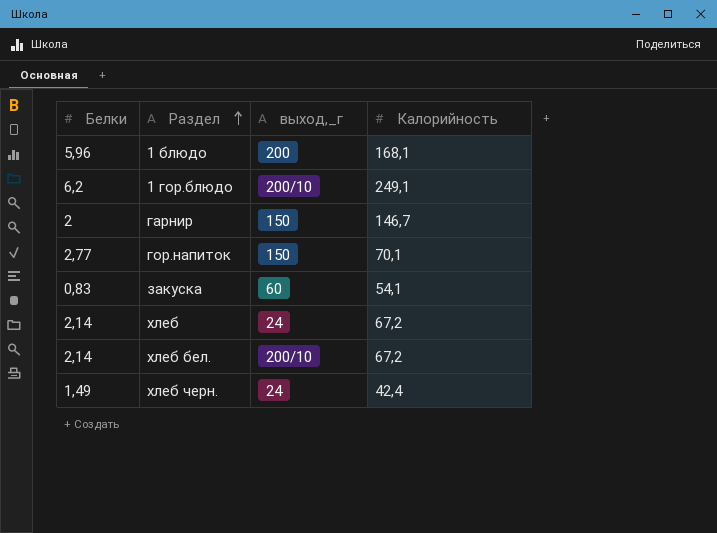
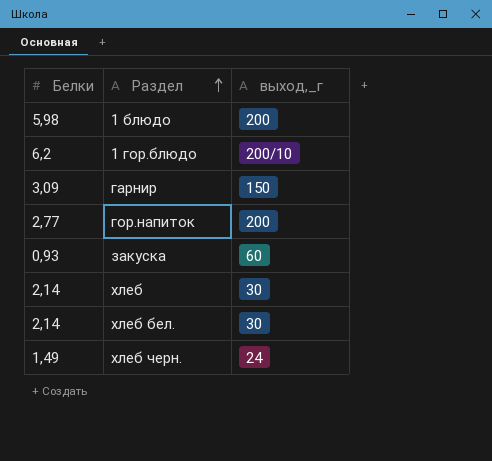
column Калорийность | position: 4 -> none
1 блюдо | Белки: 5,96 -> 5,98
гарнир | Белки: 2 -> 3,09
гор.напиток | выход,_г: 150 -> 200
закуска | Белки: 0,83 -> 0,93
хлеб | выход,_г: 24 -> 30
хлеб бел. | выход,_г: 200/10 -> 30

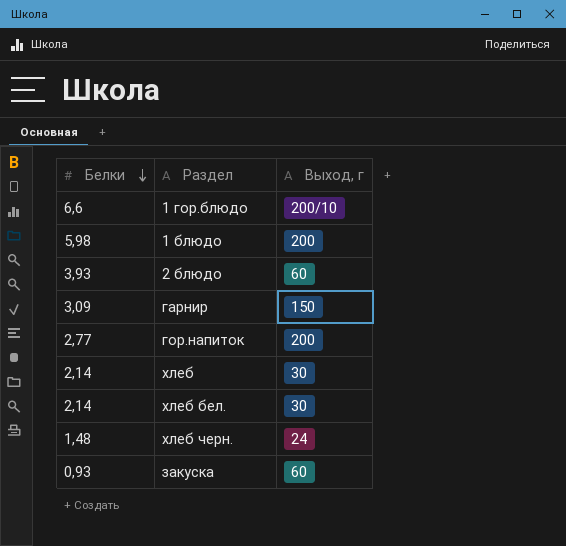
row order: Раздел ascending -> Белки descending
column name: выход,_г -> Выход, г
1 гор.блюдо | Белки: 6,2 -> 6,6
row 2 блюдо: none -> 3,93 | 60
хлеб черн. | Белки: 1,49 -> 1,48

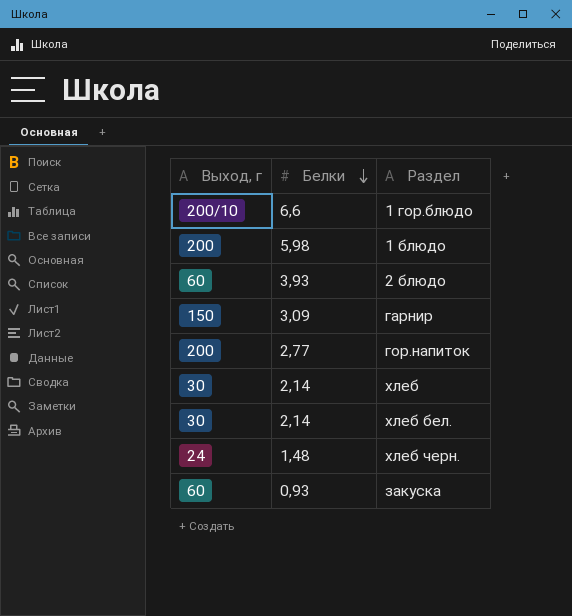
column Выход, г | position: 3 -> 1

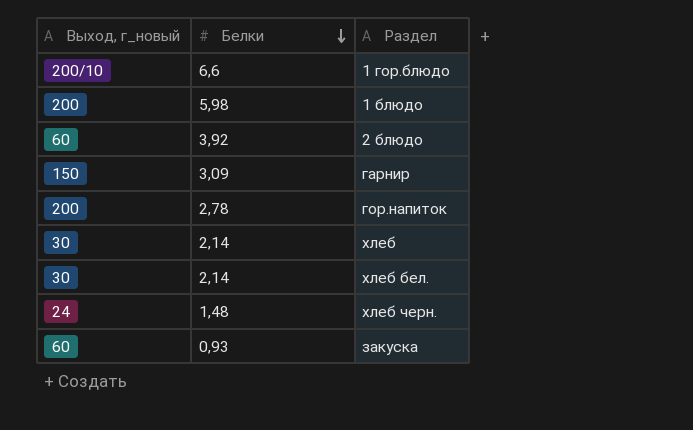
column name: Выход, г -> Выход, г_новый
2 блюдо | Белки: 3,93 -> 3,92
гор.напиток | Белки: 2,77 -> 2,78

